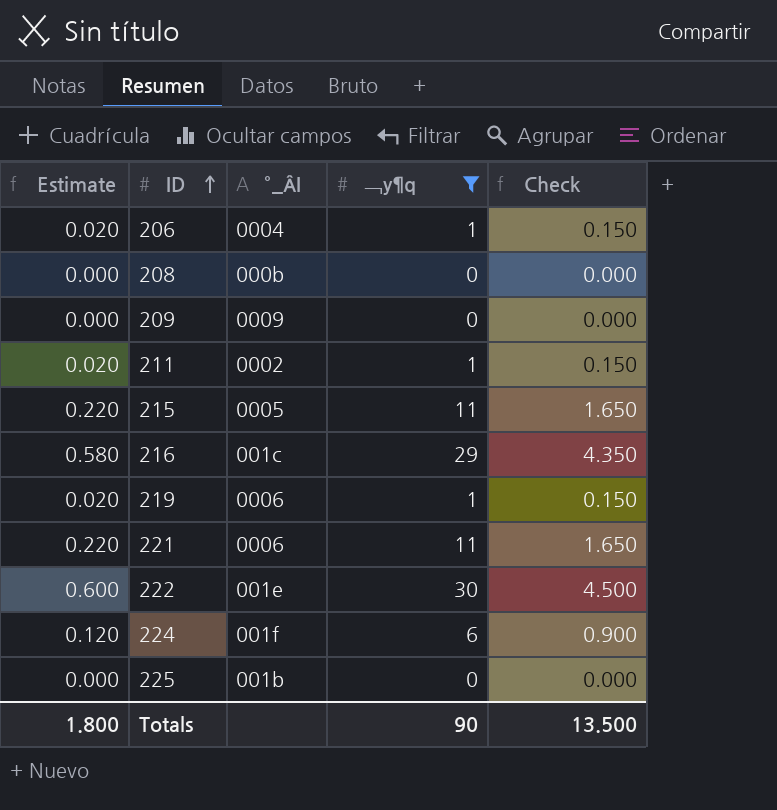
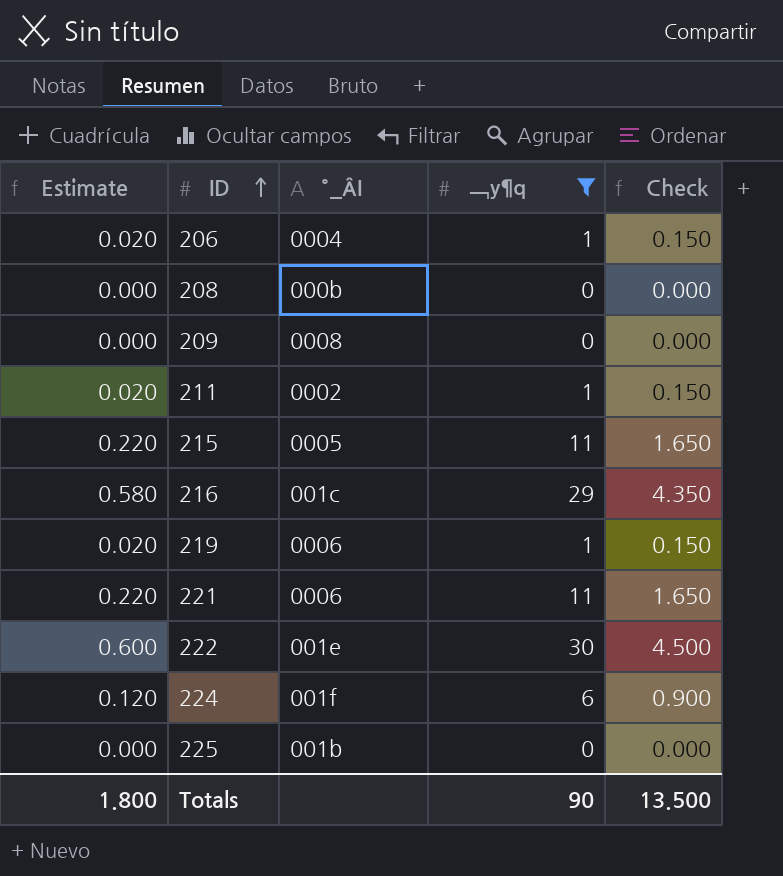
209 | °_ÂI: 0009 -> 0008

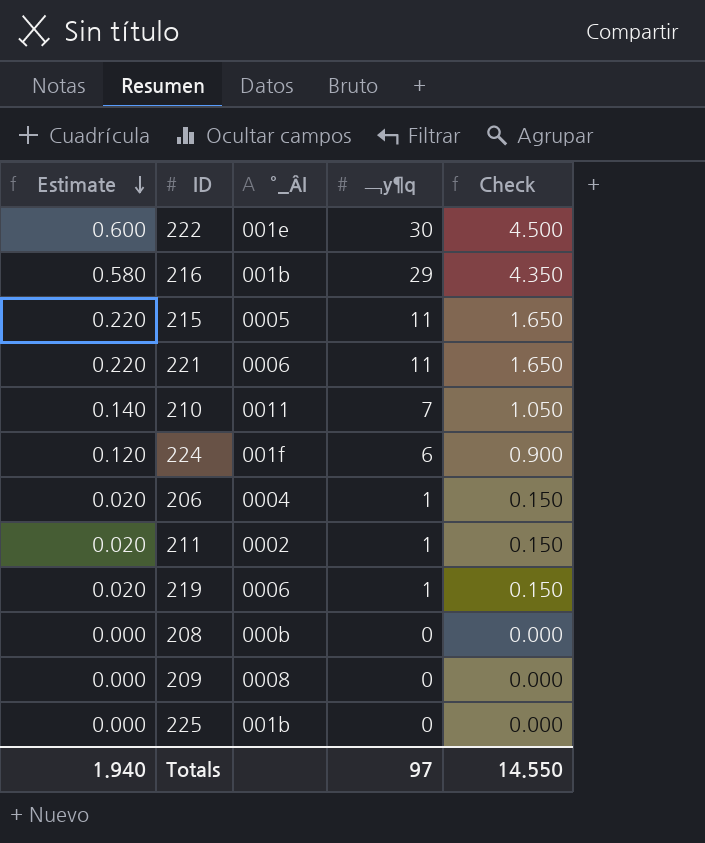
filter: ¬y¶q != 7 -> none
row order: ID ascending -> Estimate descending
216 | °_ÂI: 001c -> 001b
Totals | Estimate: 1.800 -> 1.940
Totals | ¬y¶q: 90 -> 97
Totals | Check: 13.500 -> 14.550

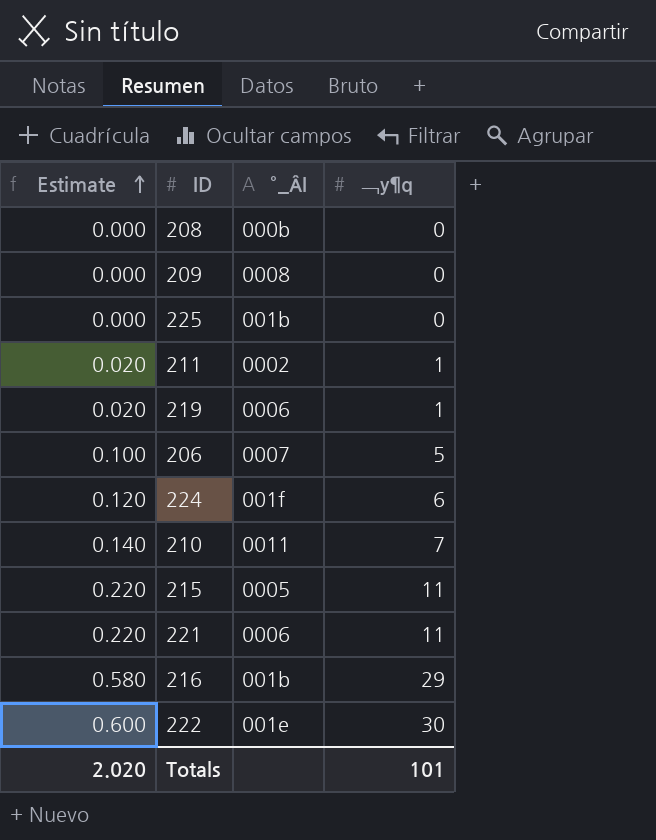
row order: Estimate descending -> Estimate ascending
column Check | formula: [¬y¶q] * 0.15 -> none
206 | Estimate: 0.020 -> 0.100
206 | °_ÂI: 0004 -> 0007
206 | ¬y¶q: 1 -> 5
Totals | Estimate: 1.940 -> 2.020
Totals | ¬y¶q: 97 -> 101

